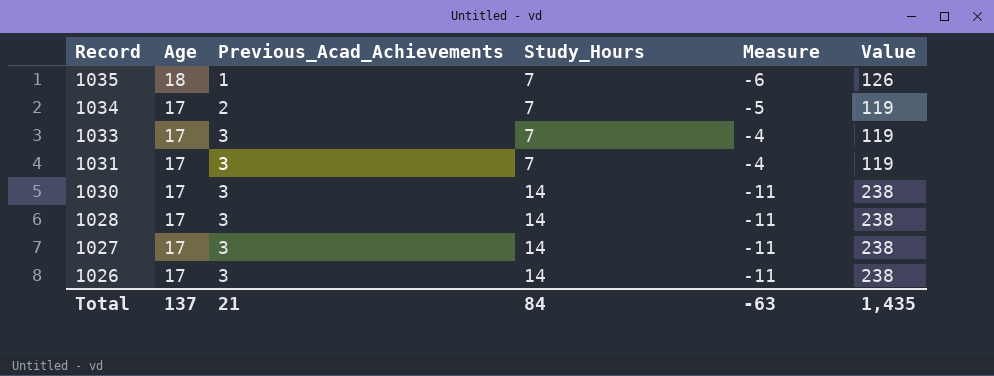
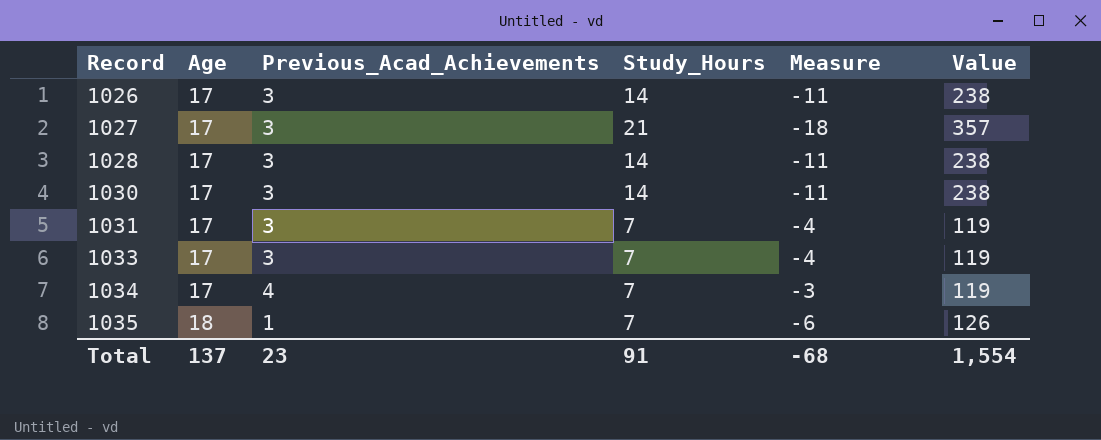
row order: Record descending -> Record ascending
1027 | Study_Hours: 14 -> 21
1027 | Measure: -11 -> -18
1027 | Value: 238 -> 357
1034 | Previous_Acad_Achievements: 2 -> 4
1034 | Measure: -5 -> -3
Total | Previous_Acad_Achievements: 21 -> 23
Total | Study_Hours: 84 -> 91
Total | Measure: -63 -> -68
Total | Value: 1,435 -> 1,554

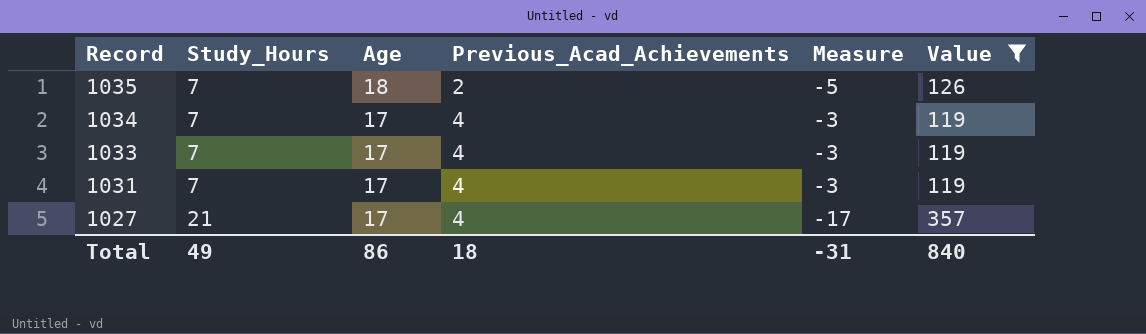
filter: none -> Value != 238
row order: Record ascending -> Record descending
column Study_Hours | position: 4 -> 2
1035 | Previous_Acad_Achievements: 1 -> 2
1035 | Measure: -6 -> -5
1033 | Previous_Acad_Achievements: 3 -> 4
1033 | Measure: -4 -> -3
1031 | Previous_Acad_Achievements: 3 -> 4
1031 | Measure: -4 -> -3
1027 | Previous_Acad_Achievements: 3 -> 4
1027 | Measure: -18 -> -17
Total | Study_Hours: 91 -> 49
Total | Age: 137 -> 86
Total | Previous_Acad_Achievements: 23 -> 18
Total | Measure: -68 -> -31
Total | Value: 1,554 -> 840

